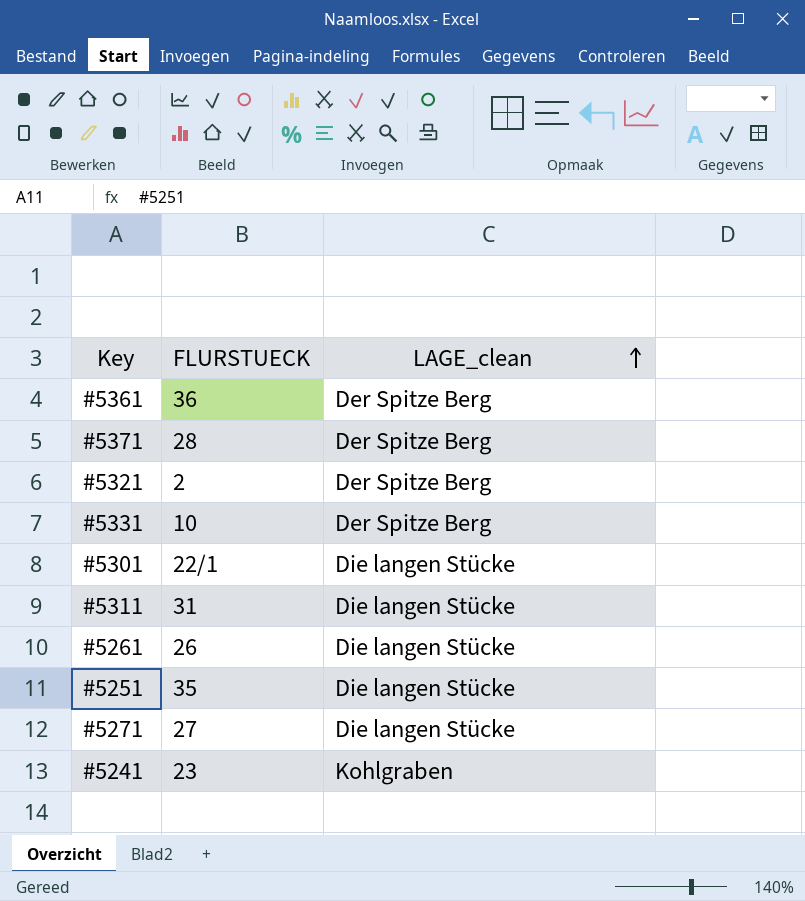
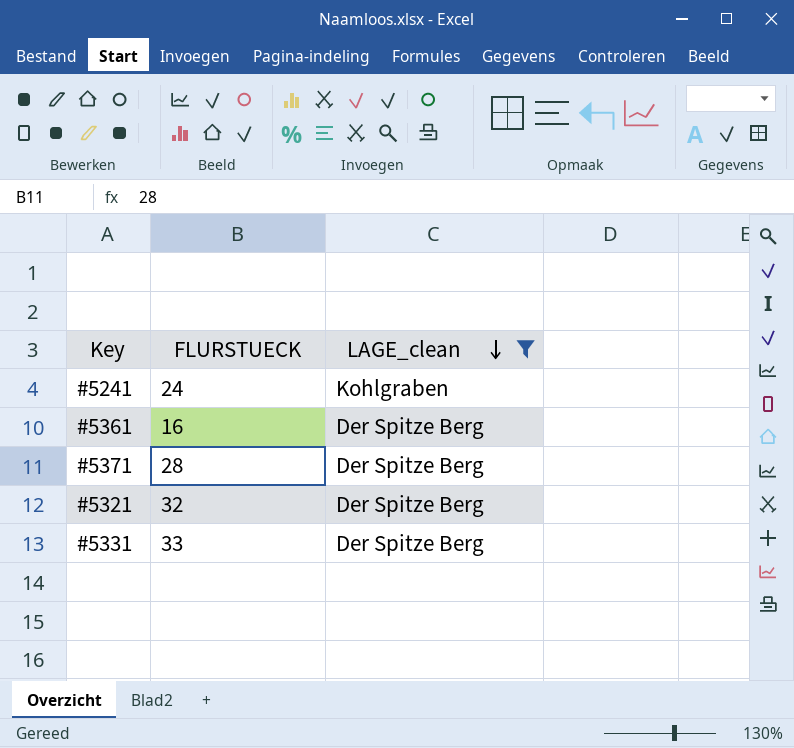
filter: none -> LAGE_clean != Die langen Stücke
row order: LAGE_clean ascending -> LAGE_clean descending
#5241 | FLURSTUECK: 23 -> 24
#5361 | FLURSTUECK: 36 -> 16
#5321 | FLURSTUECK: 2 -> 32
#5331 | FLURSTUECK: 10 -> 33

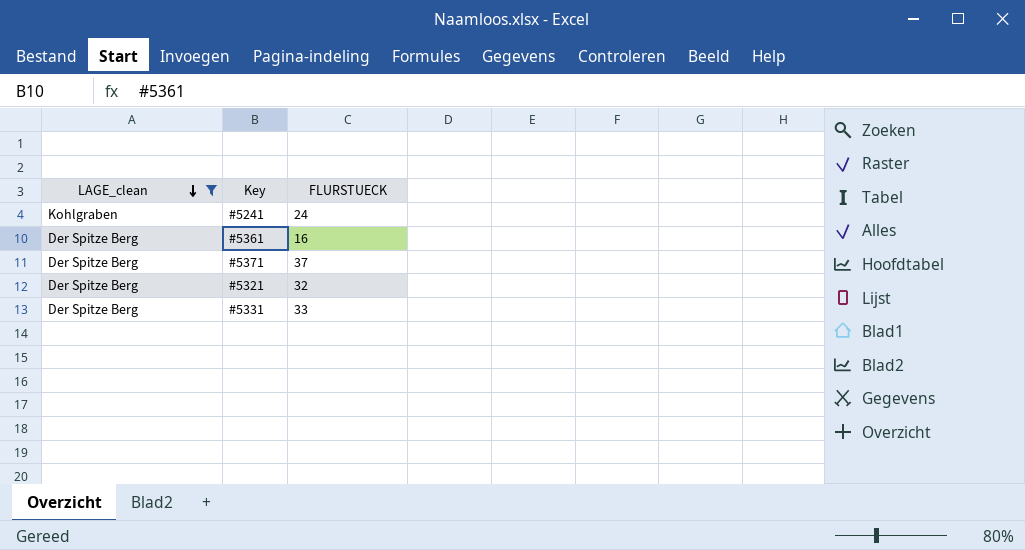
column LAGE_clean | position: 3 -> 1
#5371 | FLURSTUECK: 28 -> 37

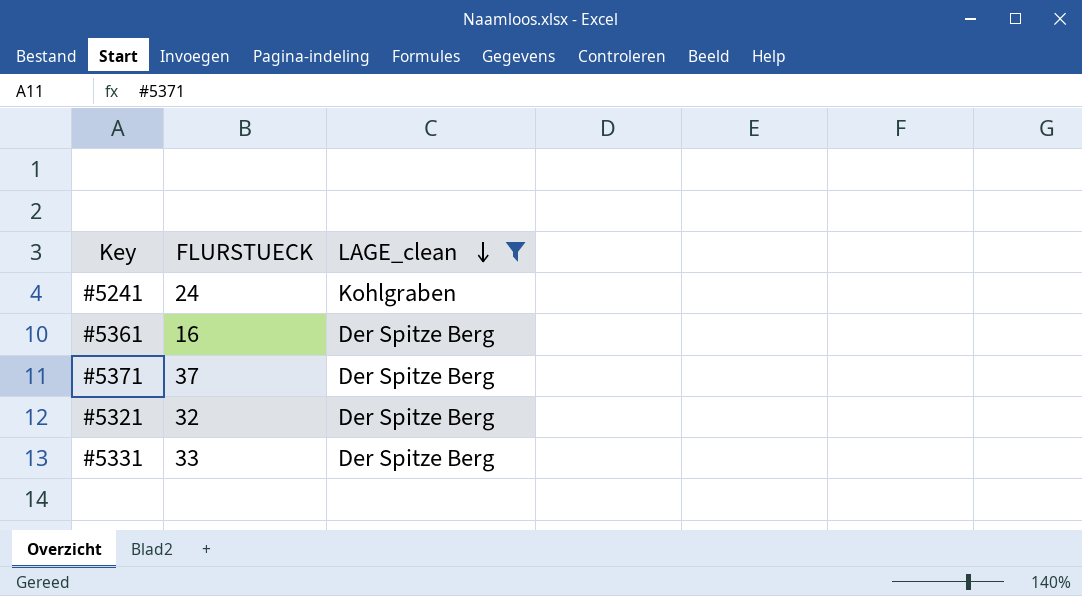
column LAGE_clean | position: 1 -> 3

